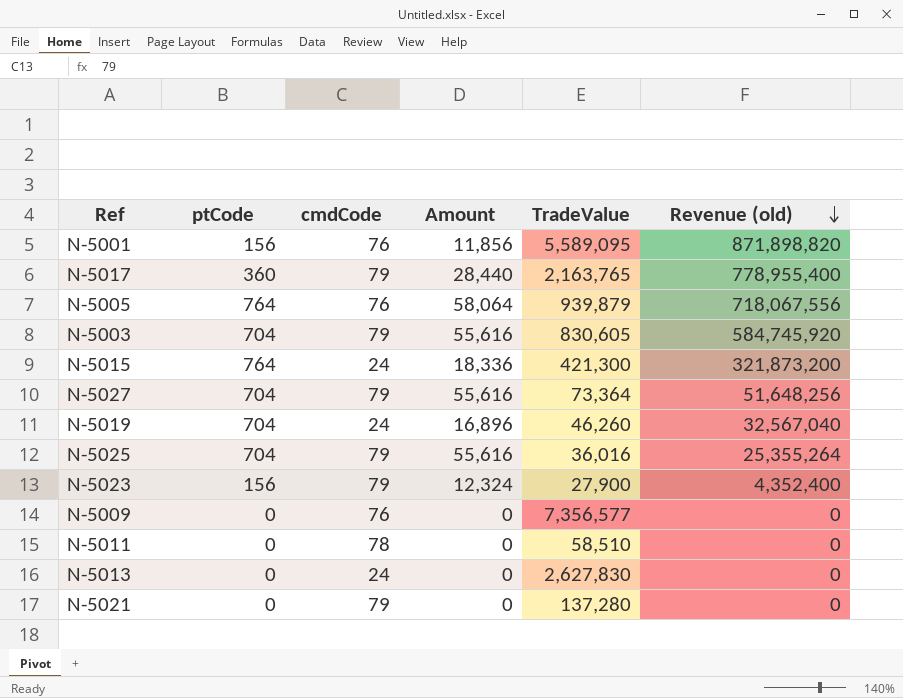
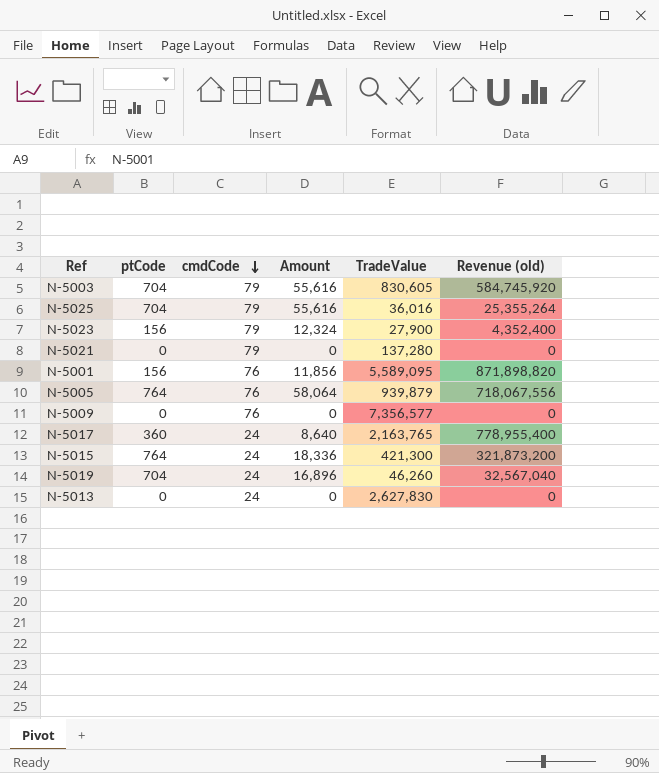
row order: Revenue (old) descending -> cmdCode descending
row N-5027: 704 | 79 | 55,616 | 73,364 | 51,648,256 -> none
row N-5011: 0 | 78 | 0 | 58,510 | 0 -> none
N-5017 | cmdCode: 79 -> 24
N-5017 | Amount: 28,440 -> 8,640

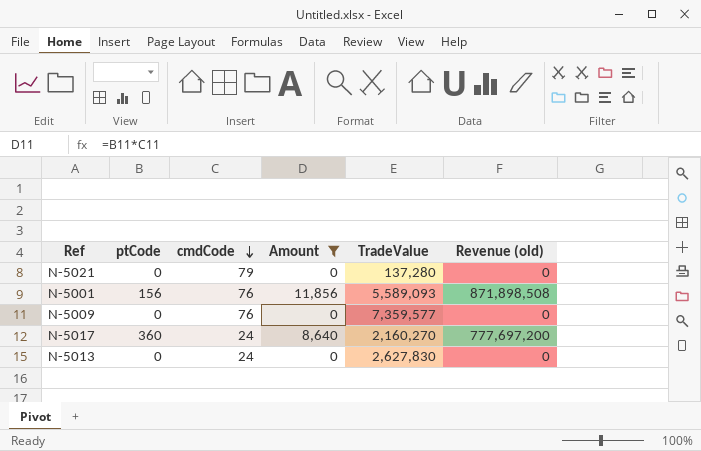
filter: none -> Amount <= 11,856
N-5001 | TradeValue: 5,589,095 -> 5,589,093
N-5001 | Revenue (old): 871,898,820 -> 871,898,508
N-5009 | TradeValue: 7,356,577 -> 7,359,577
N-5017 | TradeValue: 2,163,765 -> 2,160,270
N-5017 | Revenue (old): 778,955,400 -> 777,697,200

